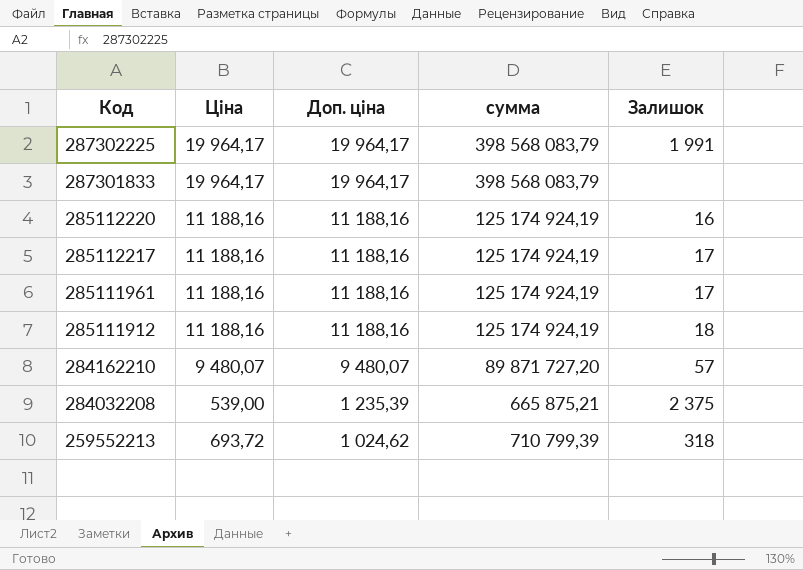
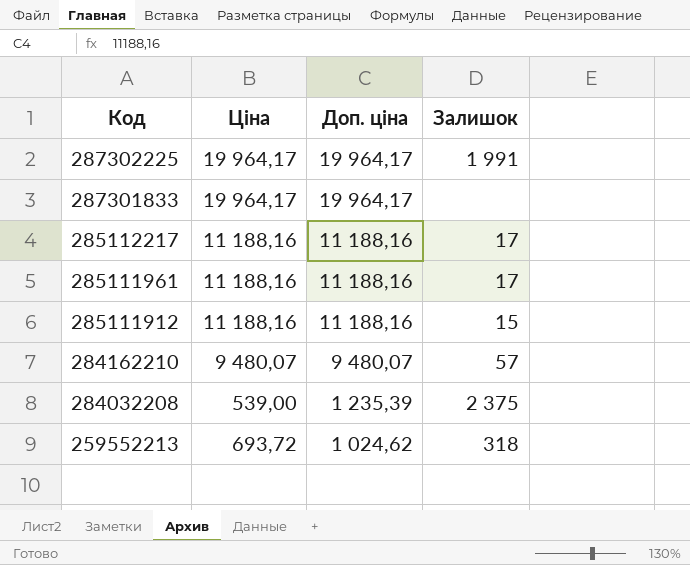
column сумма | formula: [Ціна] * [Доп. ціна] -> none
row 285112220: 11 188,16 | 11 188,16 | 125 174 924,19 | 16 -> none
285111912 | Залишок: 18 -> 15

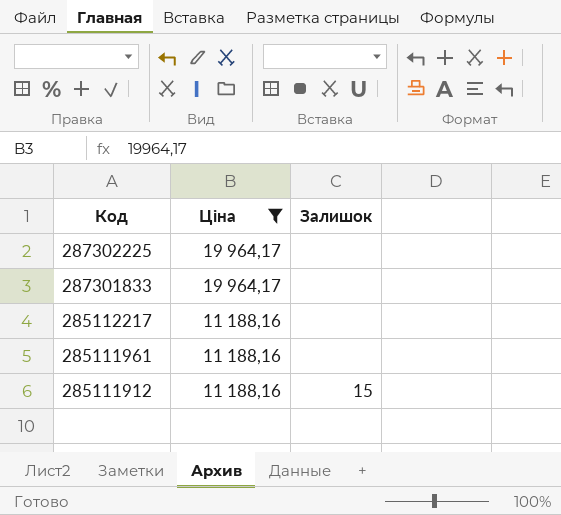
filter: none -> Ціна >= 11 188,16
column Доп. ціна | position: 3 -> none
287302225 | Залишок: 1 991 -> none
285112217 | Залишок: 17 -> none
285111961 | Залишок: 17 -> none

